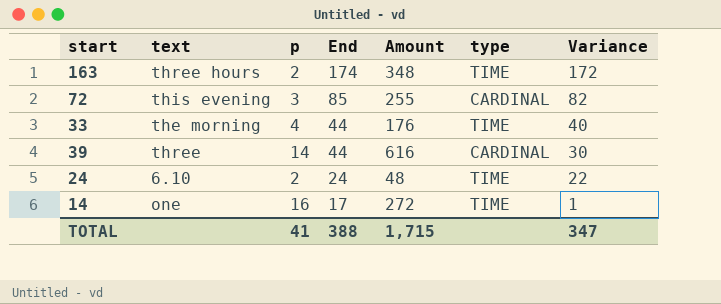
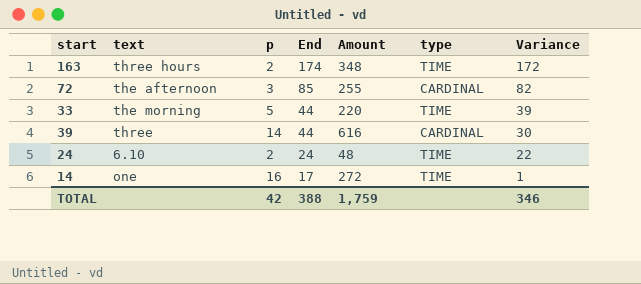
72 | text: this evening -> the afternoon
33 | p: 4 -> 5
33 | Amount: 176 -> 220
33 | Variance: 40 -> 39
TOTAL | p: 41 -> 42
TOTAL | Amount: 1,715 -> 1,759
TOTAL | Variance: 347 -> 346

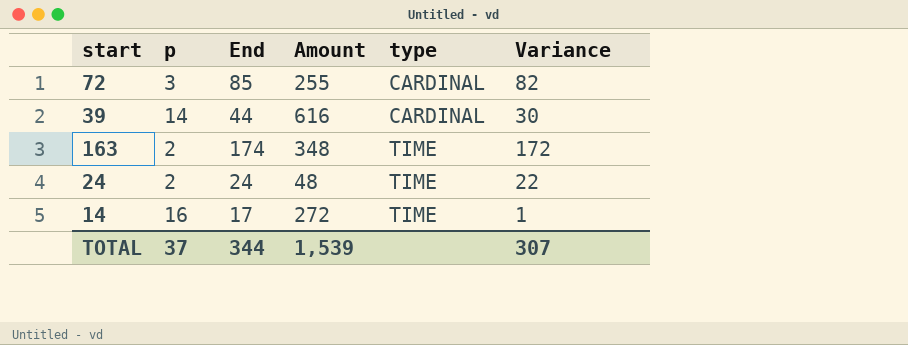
row order: End descending -> type ascending
column text | position: 2 -> none
row 33: the morning | 5 | 44 | 220 | TIME | 39 -> none
TOTAL | p: 42 -> 37
TOTAL | End: 388 -> 344
TOTAL | Amount: 1,759 -> 1,539
TOTAL | Variance: 346 -> 307

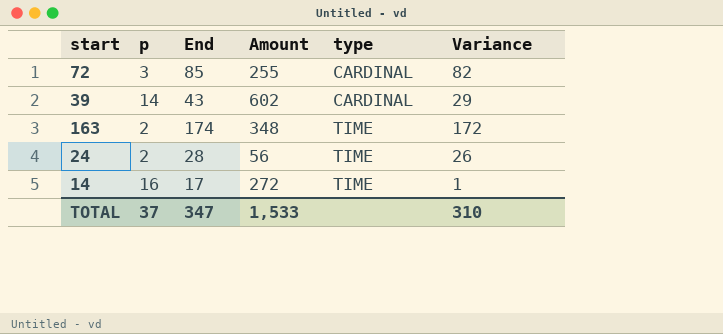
39 | End: 44 -> 43
39 | Amount: 616 -> 602
39 | Variance: 30 -> 29
24 | End: 24 -> 28
24 | Amount: 48 -> 56
24 | Variance: 22 -> 26
TOTAL | End: 344 -> 347
TOTAL | Amount: 1,539 -> 1,533
TOTAL | Variance: 307 -> 310

